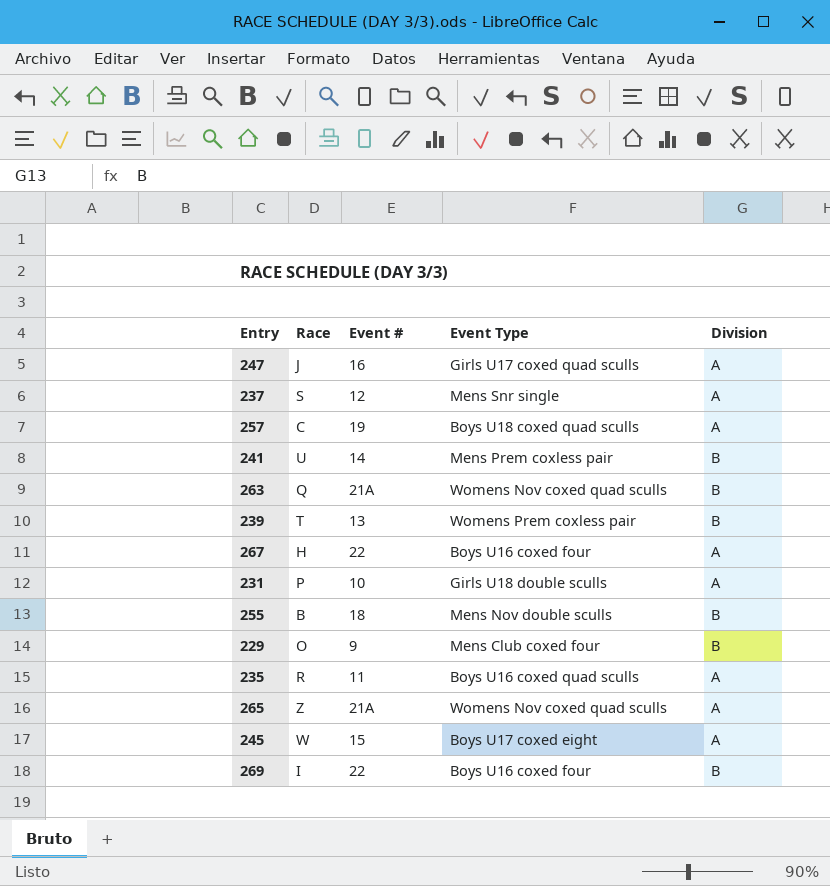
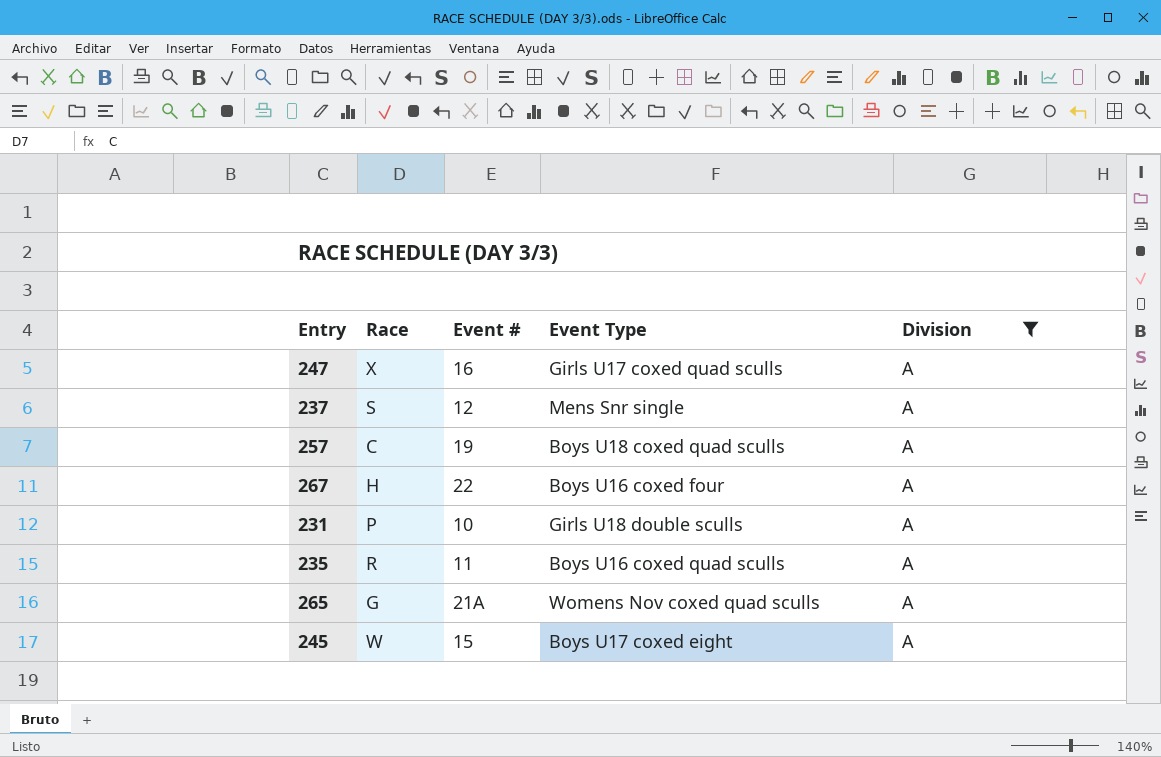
filter: none -> Division = A
247 | Race: J -> X
265 | Race: Z -> G

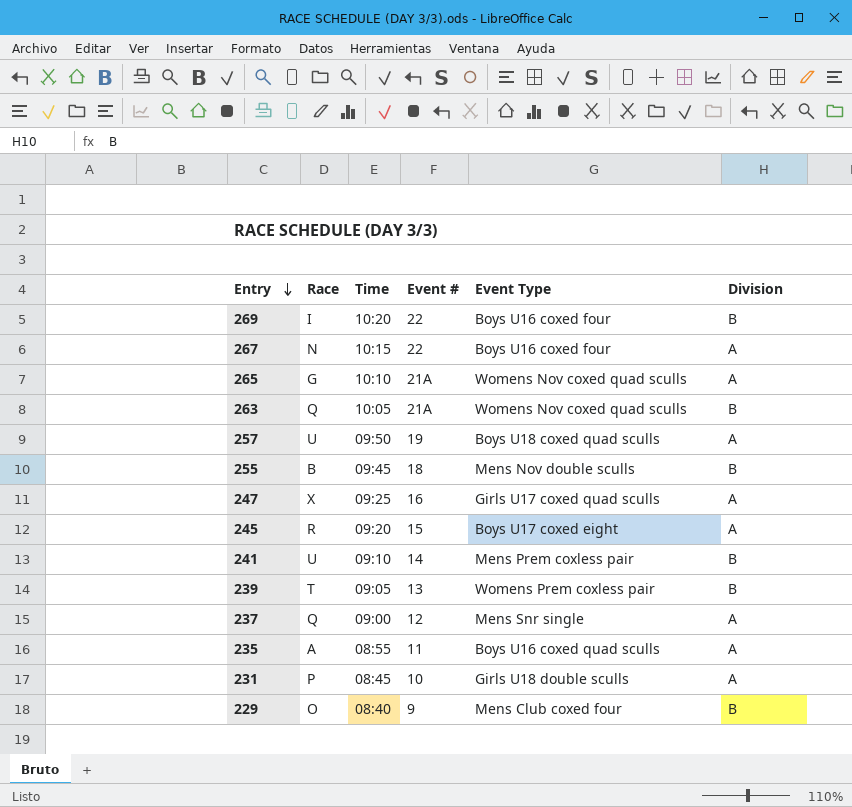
filter: Division = A -> none
row order: none -> Entry descending
column Time | position: none -> 3
267 | Race: H -> N
257 | Race: C -> U
245 | Race: W -> R
237 | Race: S -> Q
235 | Race: R -> A

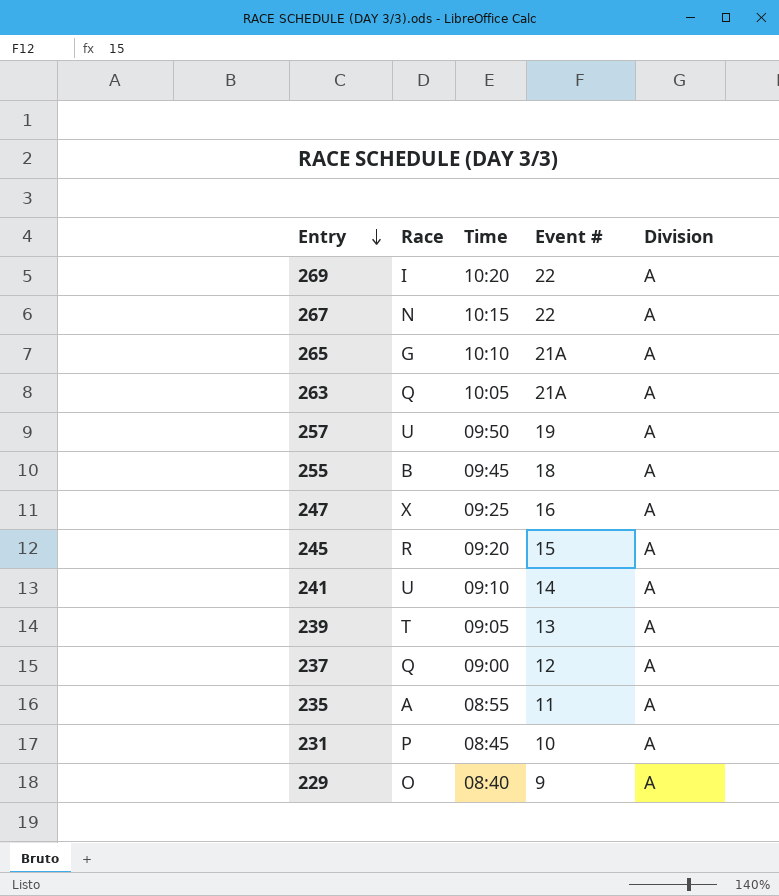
column Event Type | position: 5 -> none
269 | Division: B -> A
263 | Division: B -> A
255 | Division: B -> A
241 | Division: B -> A
239 | Division: B -> A
229 | Division: B -> A

